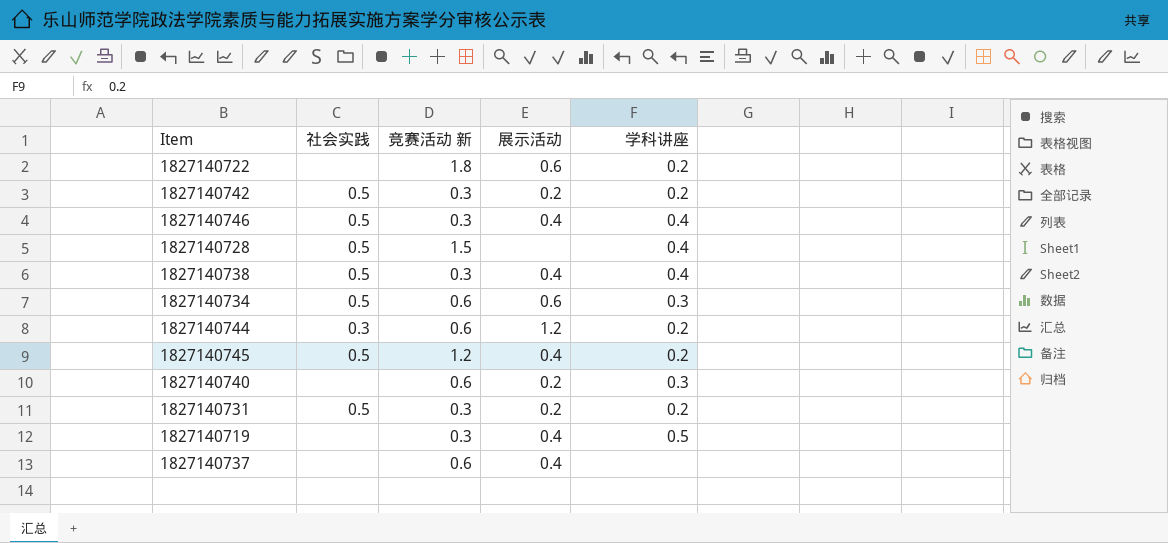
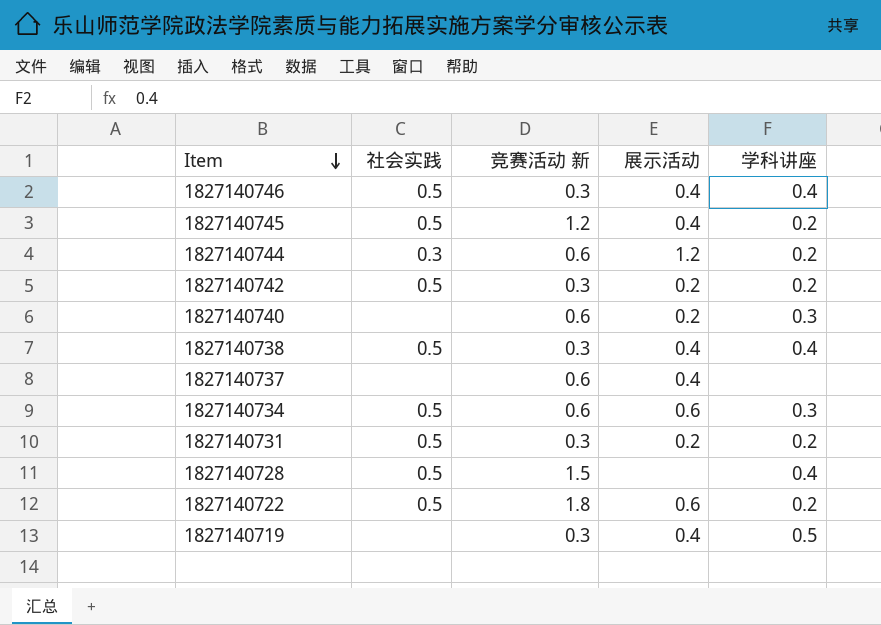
row order: none -> Item descending
1827140722 | 社会实践: none -> 0.5

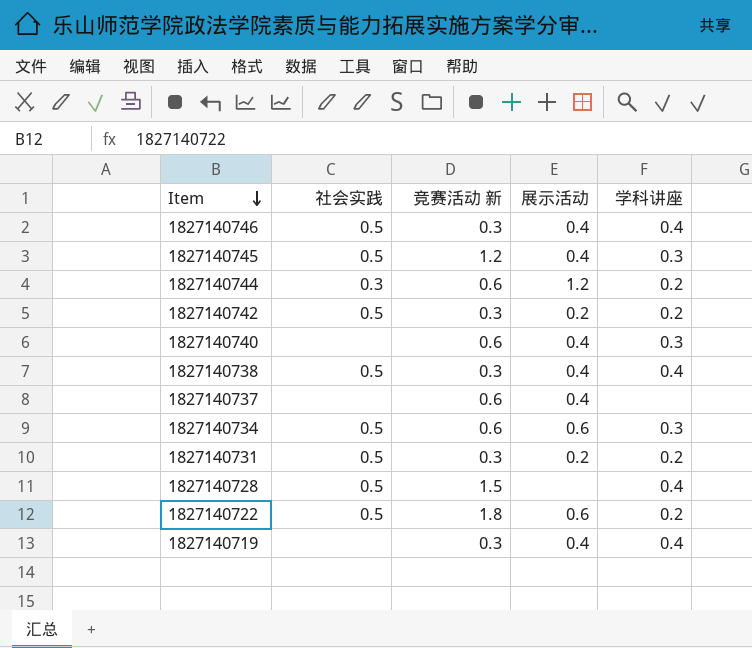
1827140745 | 学科讲座: 0.2 -> 0.3
1827140740 | 展示活动: 0.2 -> 0.4
1827140719 | 学科讲座: 0.5 -> 0.4

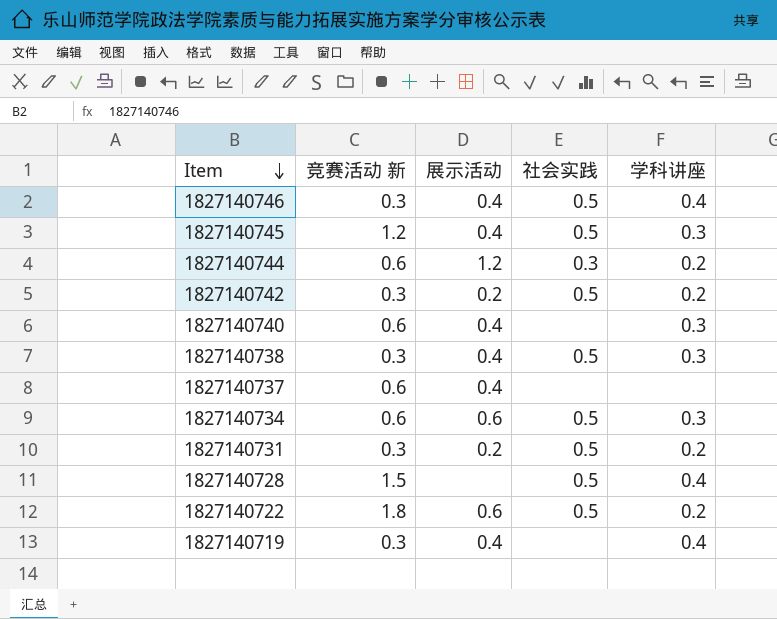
column 社会实践 | position: 2 -> 4
1827140738 | 学科讲座: 0.4 -> 0.3

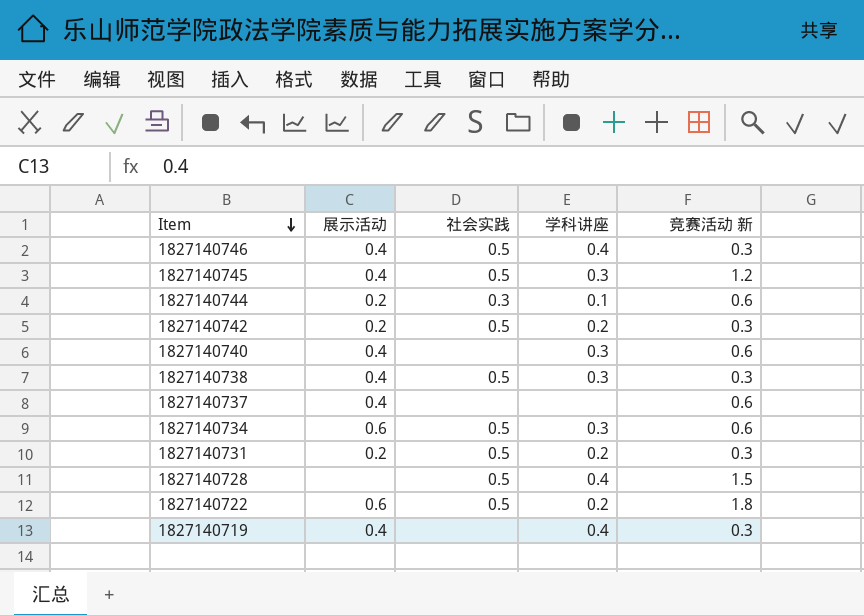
column 竞赛活动 新 | position: 2 -> 5
1827140744 | 展示活动: 1.2 -> 0.2
1827140744 | 学科讲座: 0.2 -> 0.1

